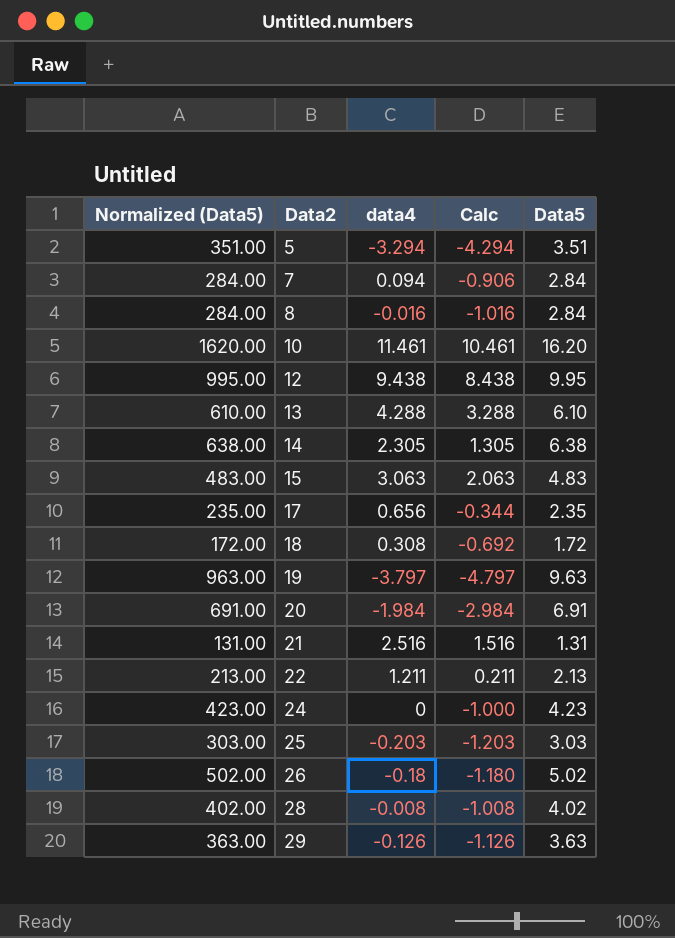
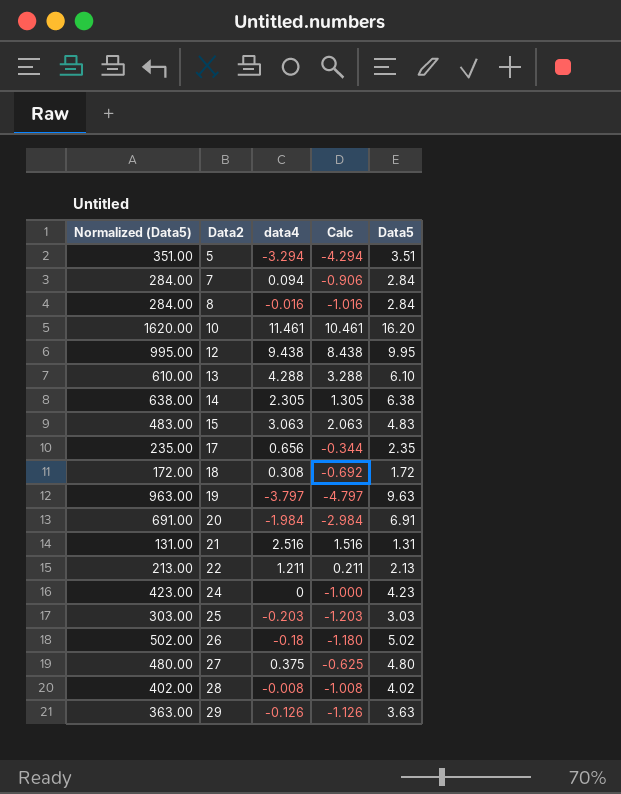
row 27: none -> 480.00 | 0.375 | -0.625 | 4.80

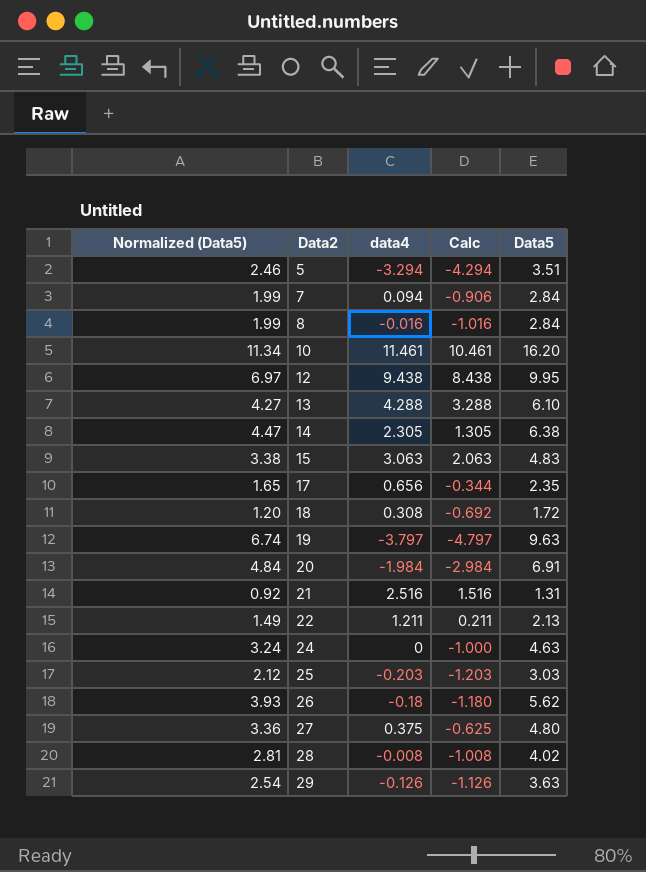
column Normalized (Data5) | formula: [Data5] * 100 -> [Data5] * 0.7
24 | Data5: 4.23 -> 4.63
26 | Data5: 5.02 -> 5.62

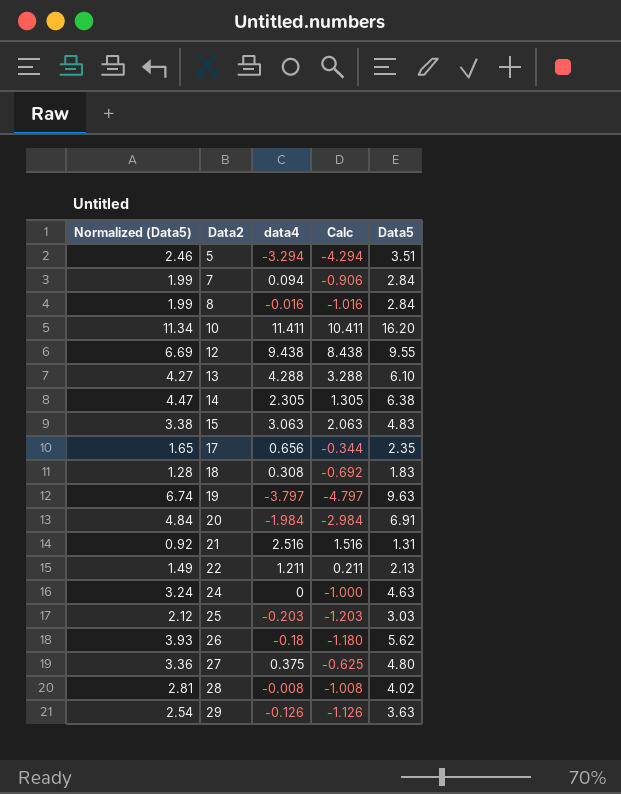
10 | data4: 11.461 -> 11.411
10 | Calc: 10.461 -> 10.411
12 | Normalized (Data5): 6.97 -> 6.69
12 | Data5: 9.95 -> 9.55
18 | Normalized (Data5): 1.20 -> 1.28
18 | Data5: 1.72 -> 1.83

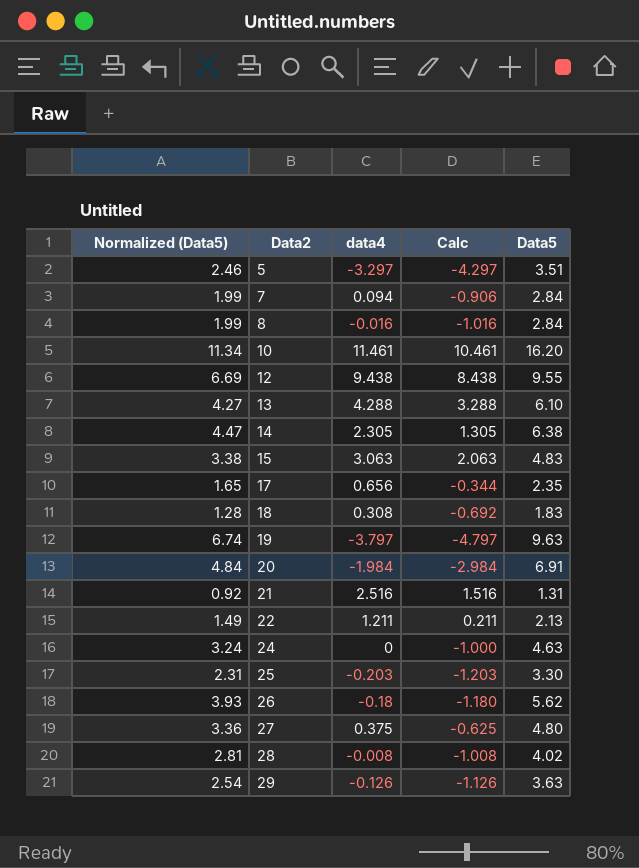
5 | data4: -3.294 -> -3.297
5 | Calc: -4.294 -> -4.297
10 | data4: 11.411 -> 11.461
10 | Calc: 10.411 -> 10.461
25 | Normalized (Data5): 2.12 -> 2.31
25 | Data5: 3.03 -> 3.30

